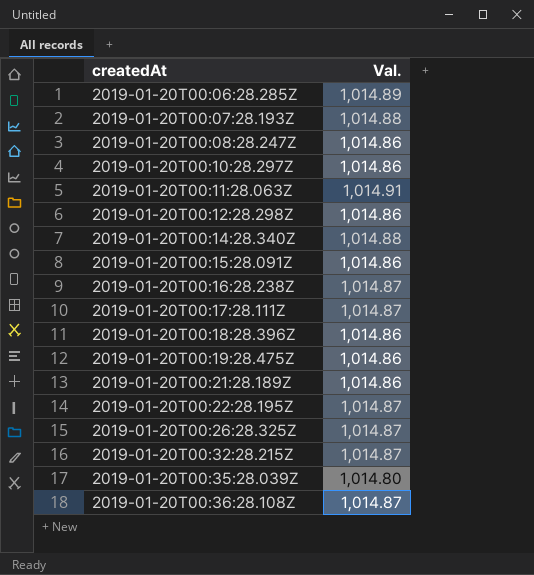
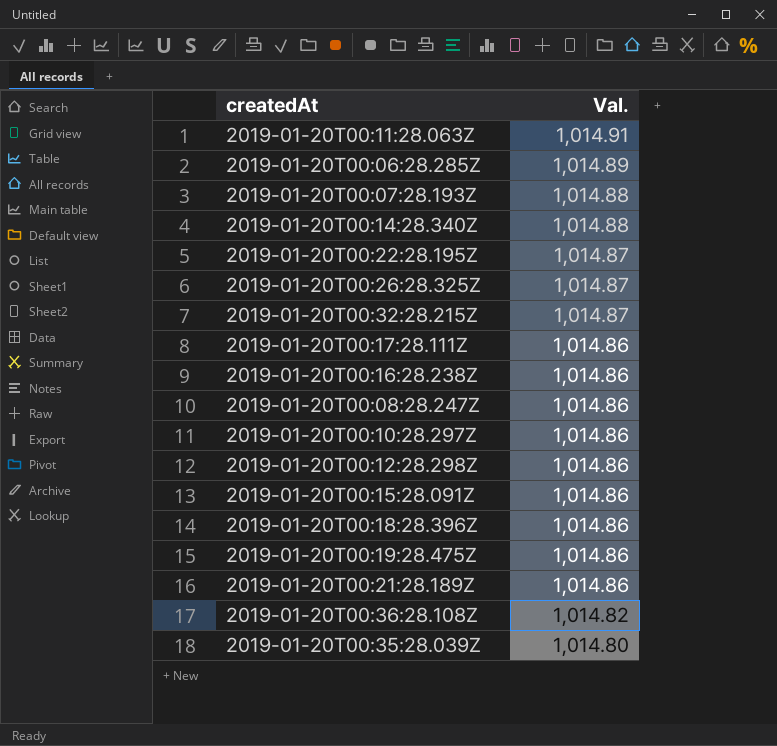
row order: createdAt ascending -> Val. descending
2019-01-20T00:17:28.111Z | Val.: 1,014.87 -> 1,014.86
2019-01-20T00:16:28.238Z | Val.: 1,014.87 -> 1,014.86
2019-01-20T00:36:28.108Z | Val.: 1,014.87 -> 1,014.82

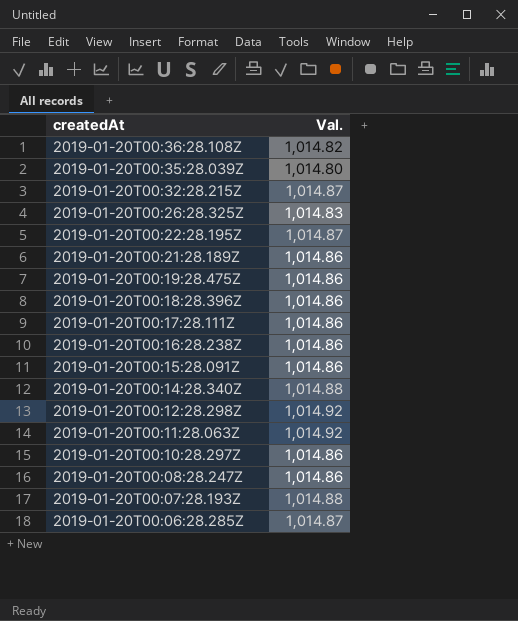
row order: Val. descending -> createdAt descending
2019-01-20T00:26:28.325Z | Val.: 1,014.87 -> 1,014.83
2019-01-20T00:12:28.298Z | Val.: 1,014.86 -> 1,014.92
2019-01-20T00:11:28.063Z | Val.: 1,014.91 -> 1,014.92
2019-01-20T00:06:28.285Z | Val.: 1,014.89 -> 1,014.87

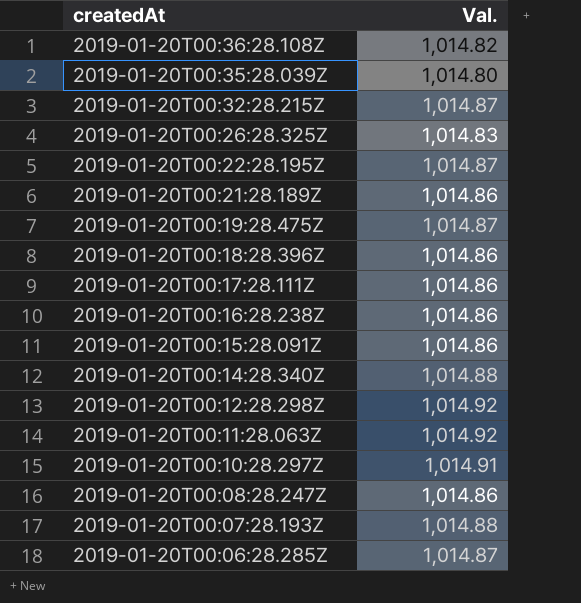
2019-01-20T00:19:28.475Z | Val.: 1,014.86 -> 1,014.87
2019-01-20T00:10:28.297Z | Val.: 1,014.86 -> 1,014.91

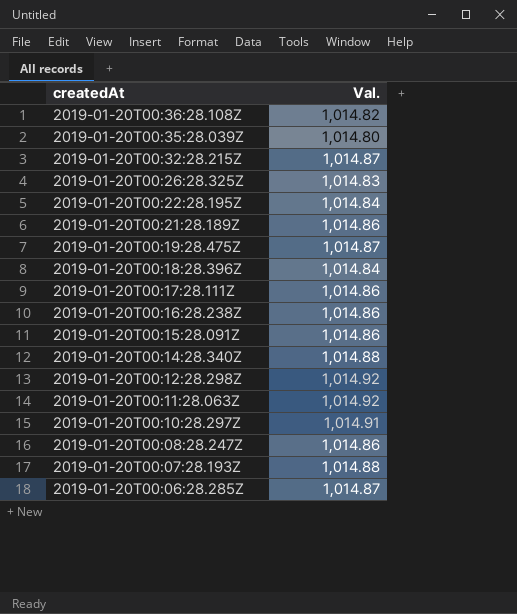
2019-01-20T00:22:28.195Z | Val.: 1,014.87 -> 1,014.84
2019-01-20T00:18:28.396Z | Val.: 1,014.86 -> 1,014.84

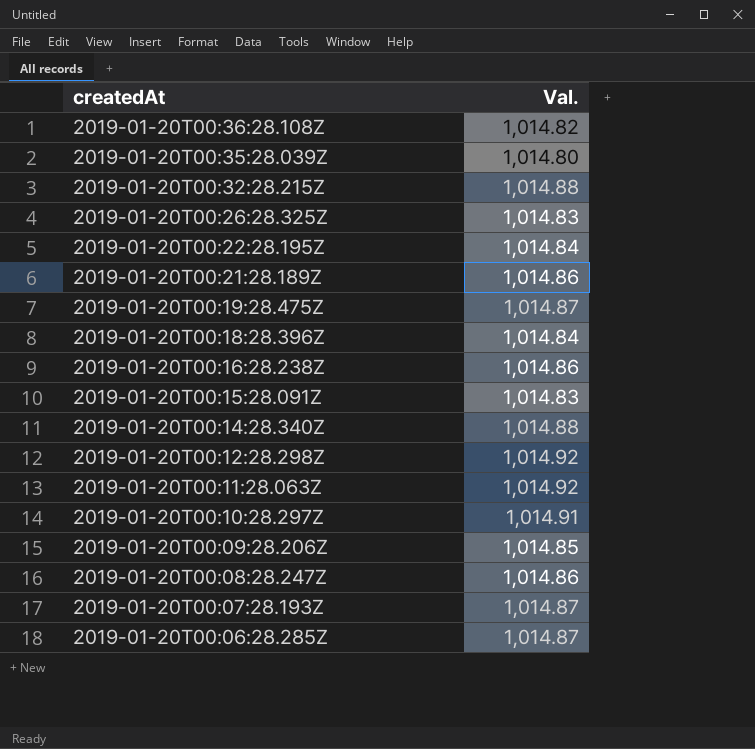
row 2019-01-20T00:17:28.111Z: 1,014.86 -> none
2019-01-20T00:32:28.215Z | Val.: 1,014.87 -> 1,014.88
2019-01-20T00:15:28.091Z | Val.: 1,014.86 -> 1,014.83
row 2019-01-20T00:09:28.206Z: none -> 1,014.85
2019-01-20T00:07:28.193Z | Val.: 1,014.88 -> 1,014.87

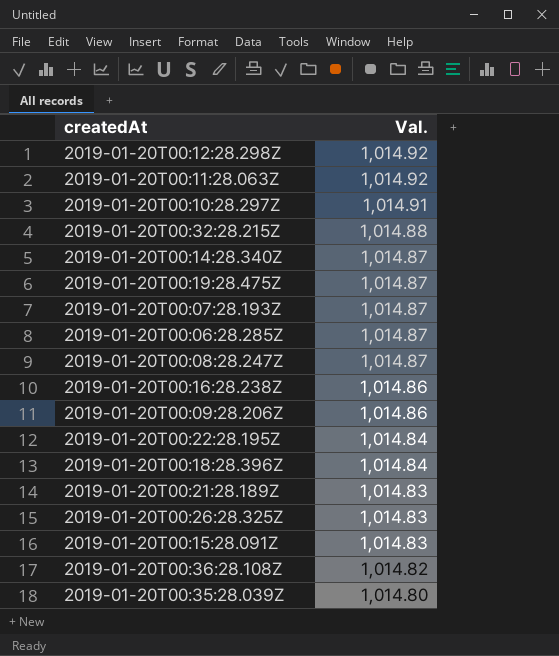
row order: createdAt descending -> Val. descending
2019-01-20T00:14:28.340Z | Val.: 1,014.88 -> 1,014.87
2019-01-20T00:08:28.247Z | Val.: 1,014.86 -> 1,014.87
2019-01-20T00:09:28.206Z | Val.: 1,014.85 -> 1,014.86
2019-01-20T00:21:28.189Z | Val.: 1,014.86 -> 1,014.83

